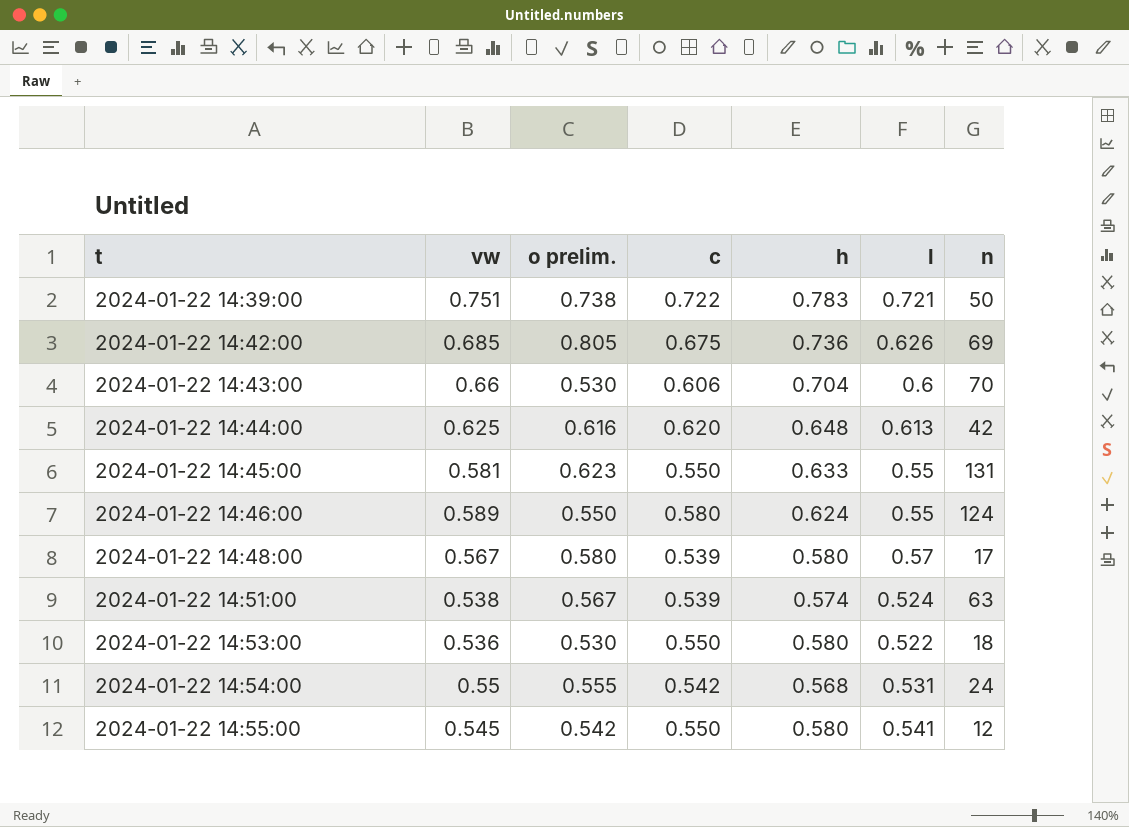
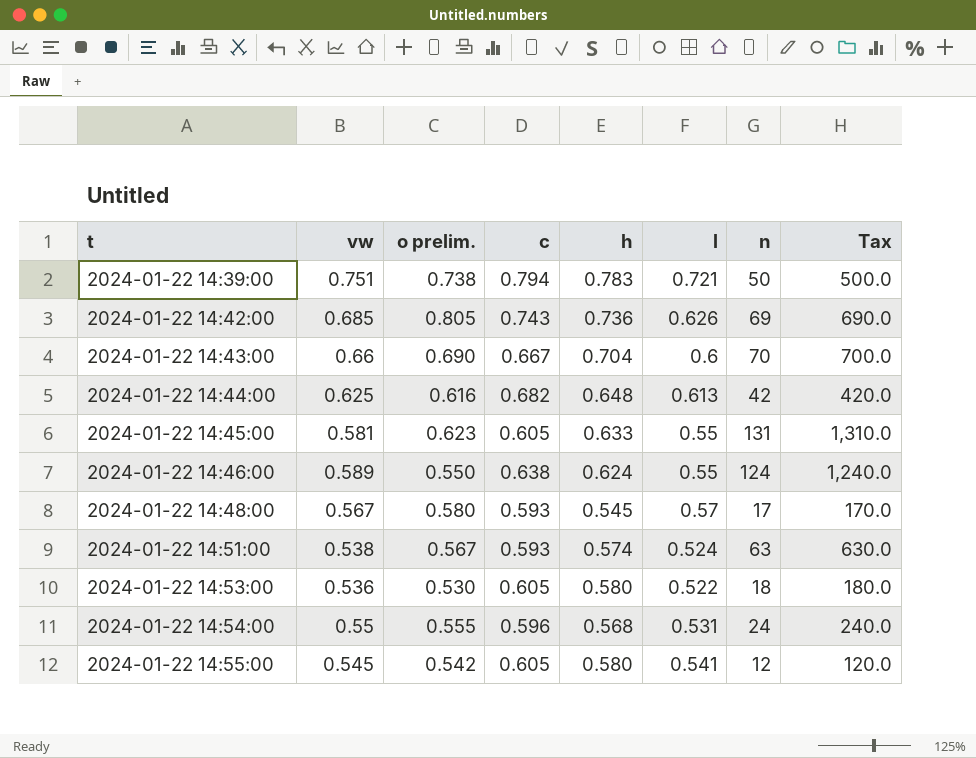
column Tax | formula: none -> [n] * 10
2024-01-22 14:39:00 | c: 0.722 -> 0.794
2024-01-22 14:42:00 | c: 0.675 -> 0.743
2024-01-22 14:43:00 | o prelim.: 0.530 -> 0.690
2024-01-22 14:43:00 | c: 0.606 -> 0.667
2024-01-22 14:44:00 | c: 0.620 -> 0.682
2024-01-22 14:45:00 | c: 0.550 -> 0.605
2024-01-22 14:46:00 | c: 0.580 -> 0.638
2024-01-22 14:48:00 | c: 0.539 -> 0.593
2024-01-22 14:48:00 | h: 0.580 -> 0.545
2024-01-22 14:51:00 | c: 0.539 -> 0.593
2024-01-22 14:53:00 | c: 0.550 -> 0.605
2024-01-22 14:54:00 | c: 0.542 -> 0.596
2024-01-22 14:55:00 | c: 0.550 -> 0.605

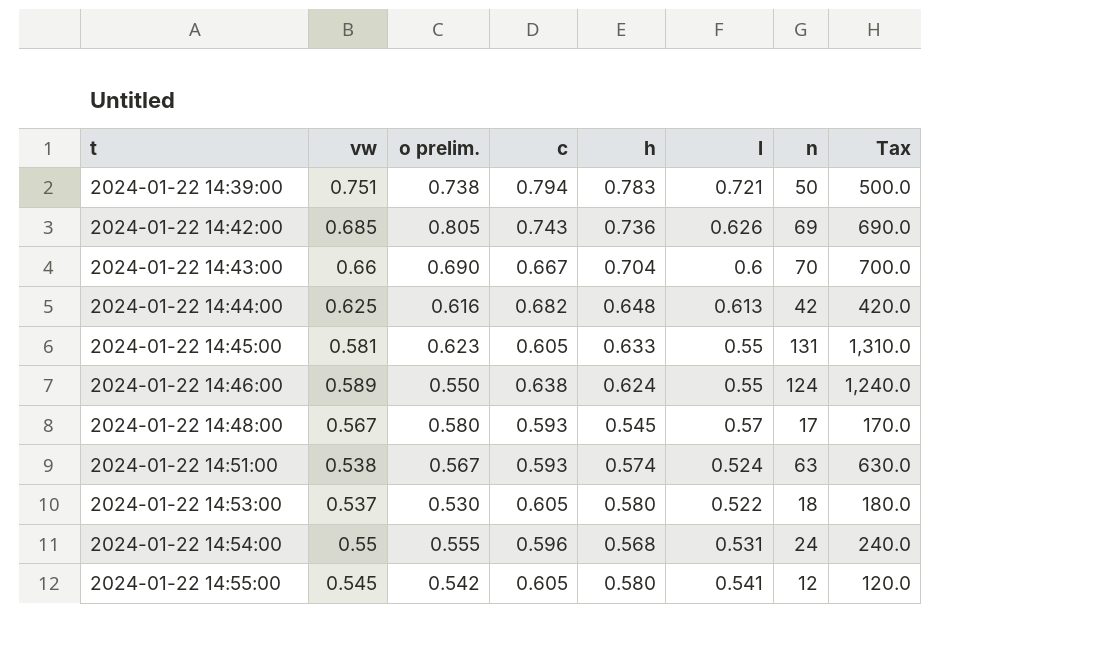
2024-01-22 14:53:00 | vw: 0.536 -> 0.537

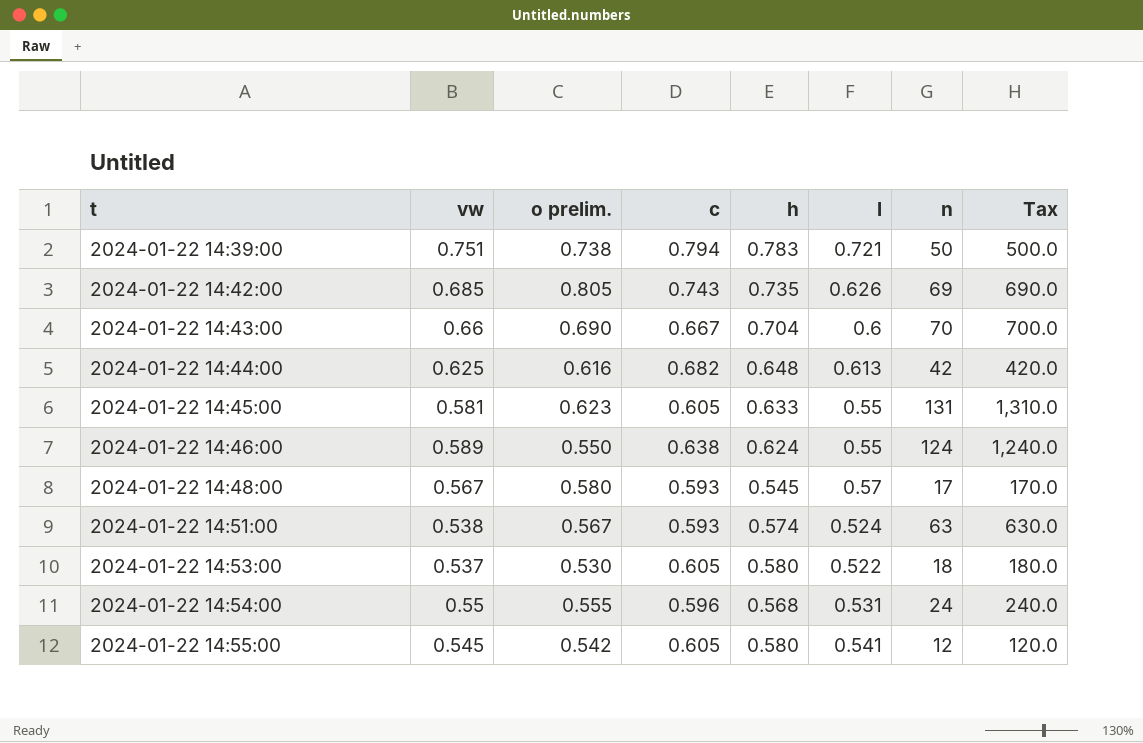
2024-01-22 14:42:00 | h: 0.736 -> 0.735

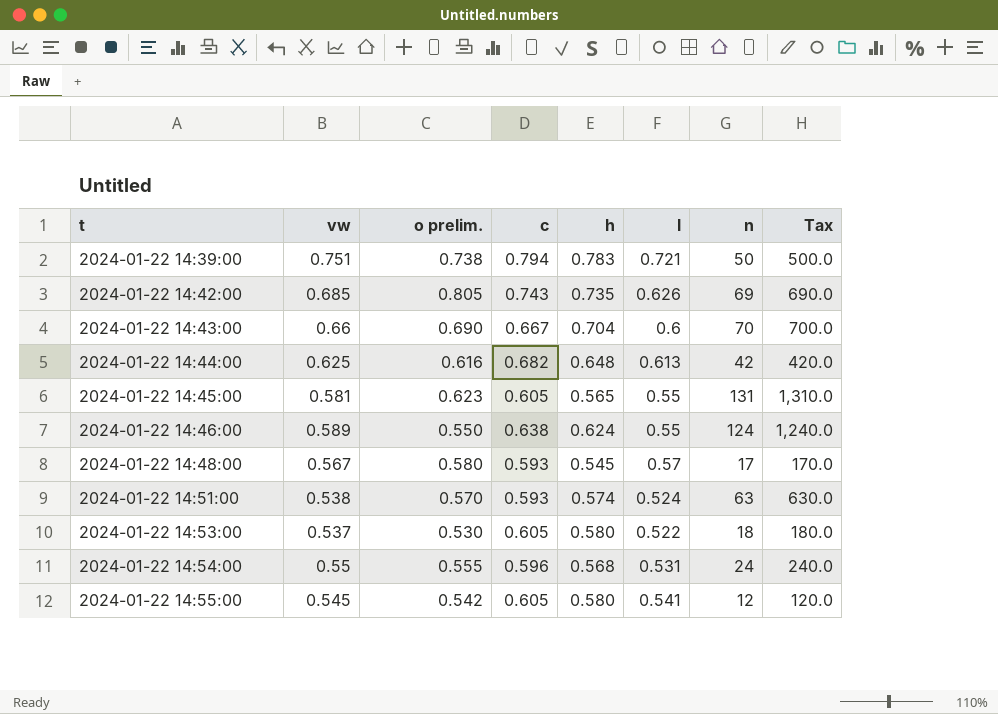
2024-01-22 14:45:00 | h: 0.633 -> 0.565
2024-01-22 14:51:00 | o prelim.: 0.567 -> 0.570

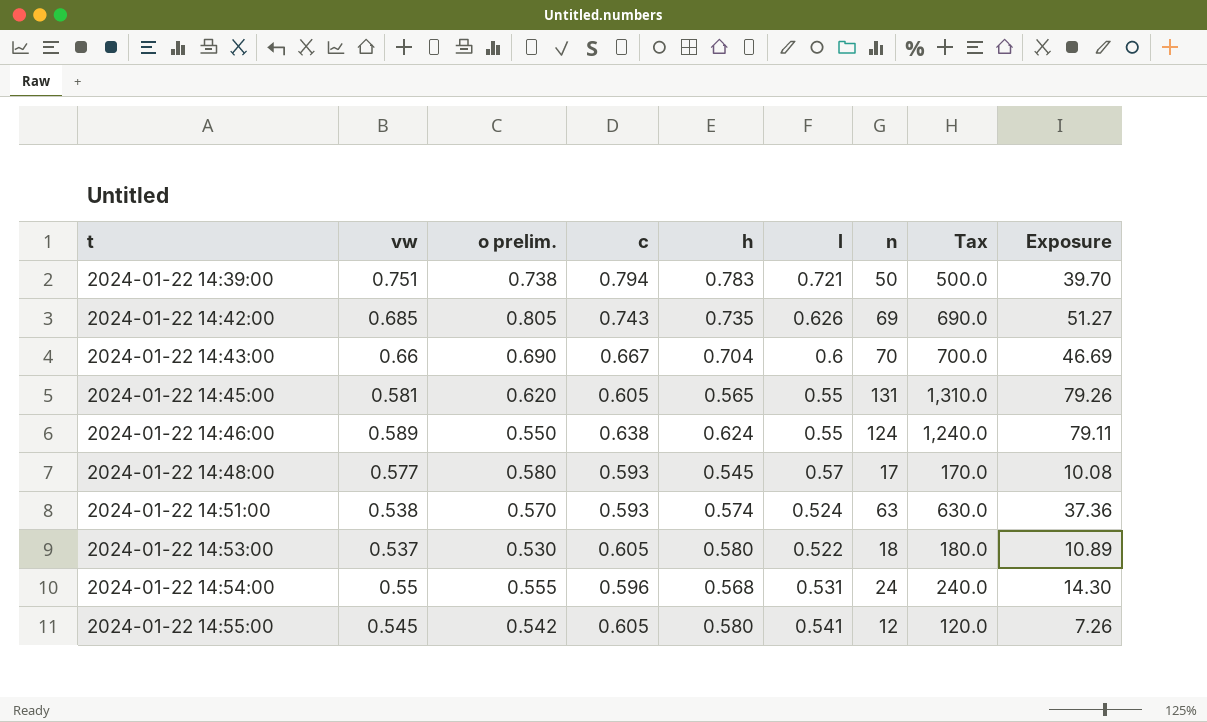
column Exposure | formula: none -> [c] * [n]
row 2024-01-22 14:44:00: 0.625 | 0.616 | 0.682 | 0.648 | 0.613 | 42 | 420.0 -> none
2024-01-22 14:45:00 | o prelim.: 0.623 -> 0.620
2024-01-22 14:48:00 | vw: 0.567 -> 0.577

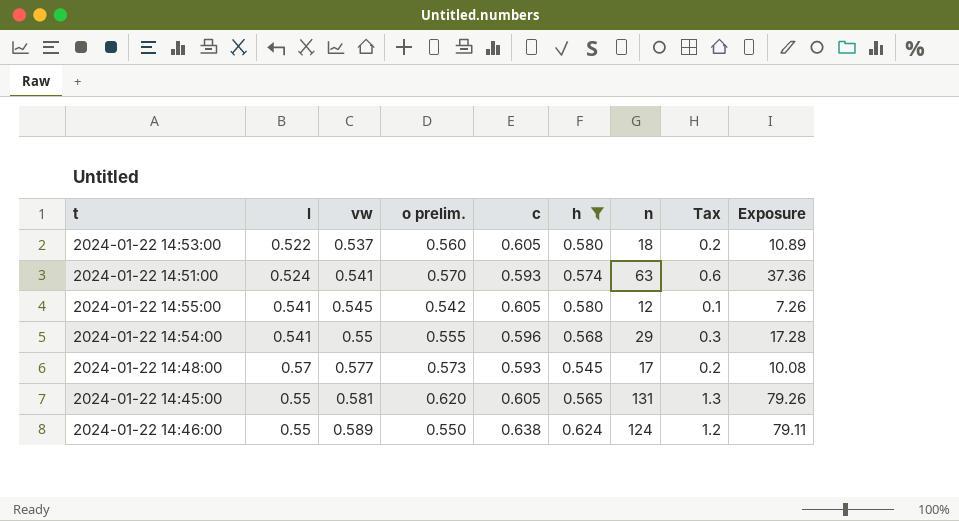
filter: none -> h <= 0.624
row order: t ascending -> vw ascending
column l | position: 6 -> 2
column Tax | formula: [n] * 10 -> [n] * 0.01
2024-01-22 14:53:00 | o prelim.: 0.530 -> 0.560
2024-01-22 14:51:00 | vw: 0.538 -> 0.541
2024-01-22 14:54:00 | l: 0.531 -> 0.541
2024-01-22 14:54:00 | n: 24 -> 29
2024-01-22 14:54:00 | Exposure: 14.30 -> 17.28
2024-01-22 14:48:00 | o prelim.: 0.580 -> 0.573

